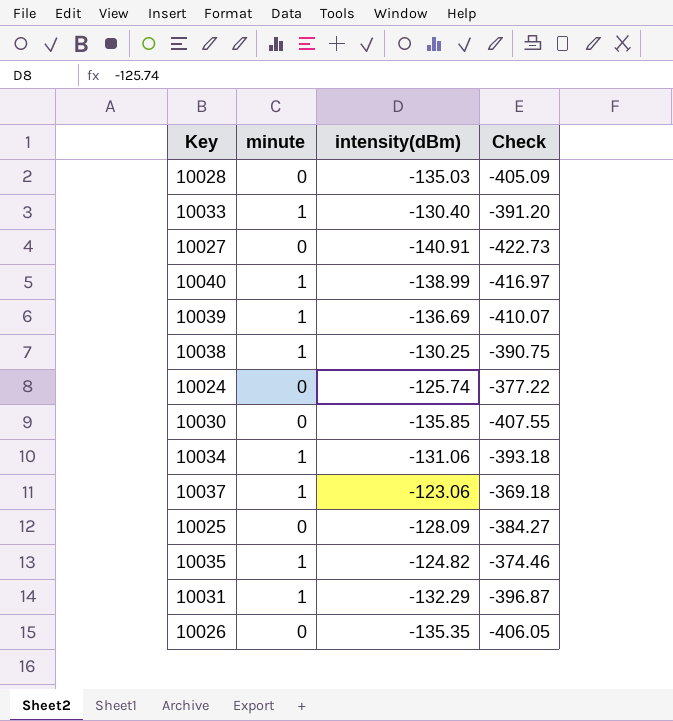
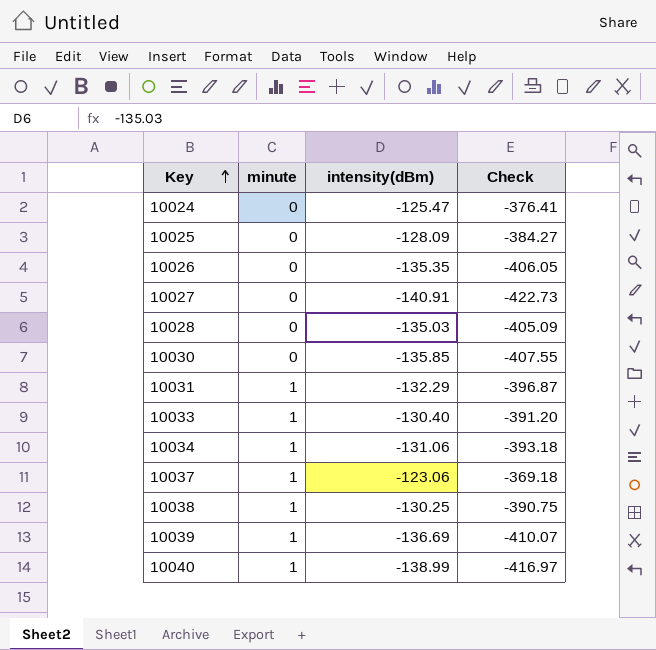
row order: none -> Key ascending
row 10035: 1 | -124.82 | -374.46 -> none
10024 | intensity(dBm): -125.74 -> -125.47
10024 | Check: -377.22 -> -376.41

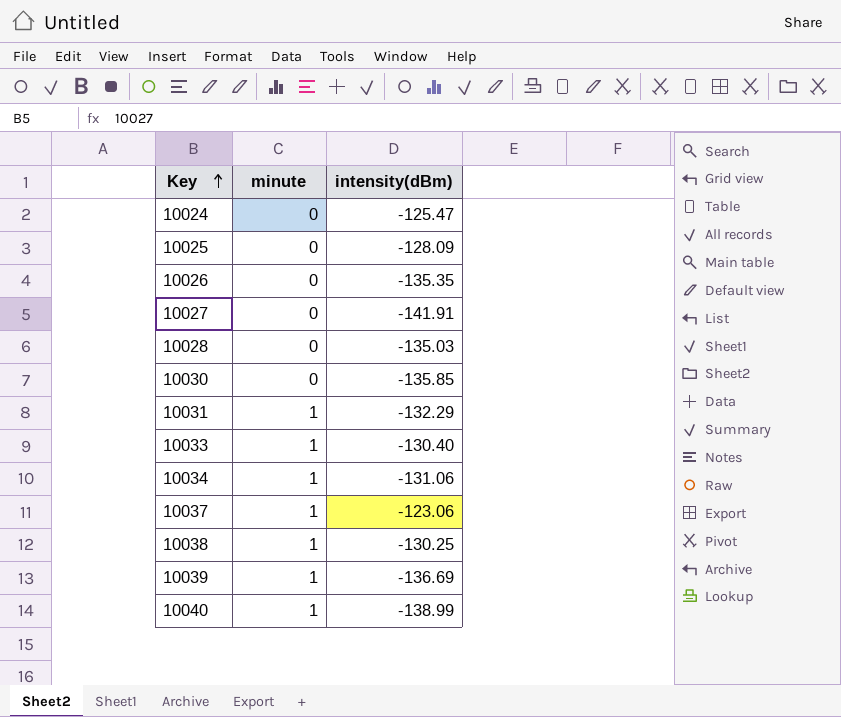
column Check | formula: [intensity(dBm)] * 3 -> none
10027 | intensity(dBm): -140.91 -> -141.91

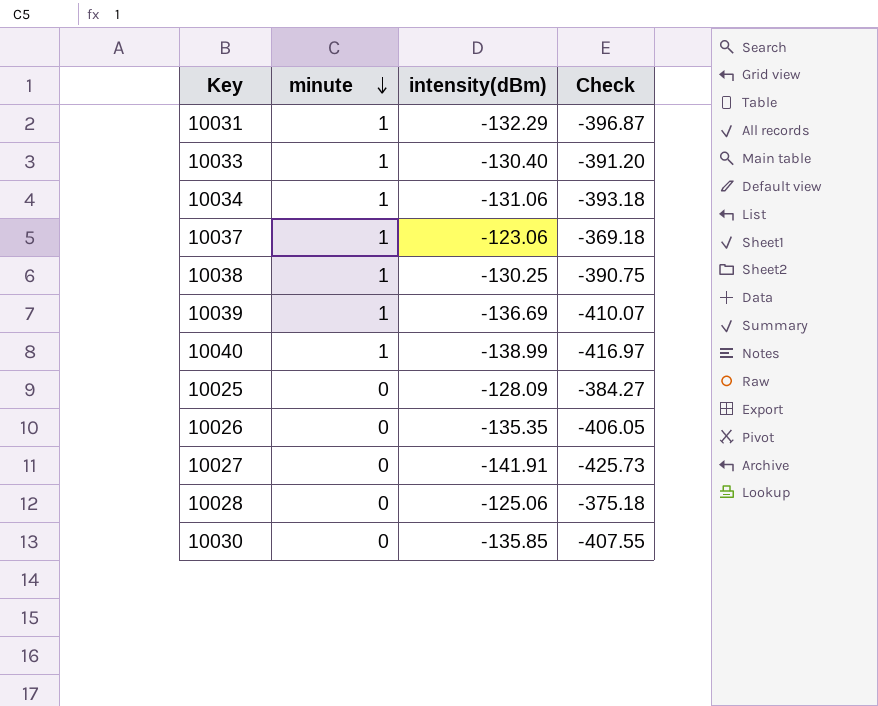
row order: Key ascending -> minute descending
column Check | formula: none -> [intensity(dBm)] * 3
row 10024: 0 | -125.47 -> none
10028 | intensity(dBm): -135.03 -> -125.06

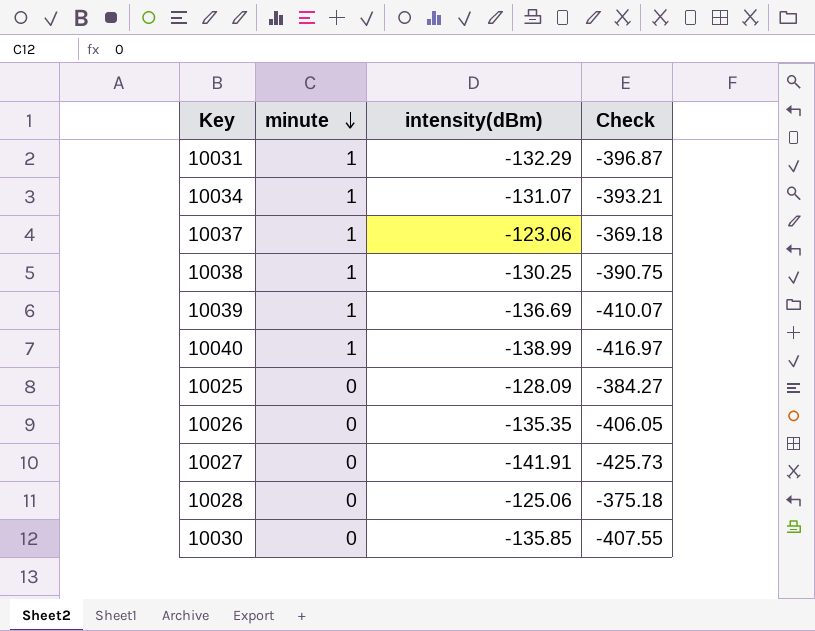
row 10033: 1 | -130.40 | -391.20 -> none
10034 | intensity(dBm): -131.06 -> -131.07
10034 | Check: -393.18 -> -393.21

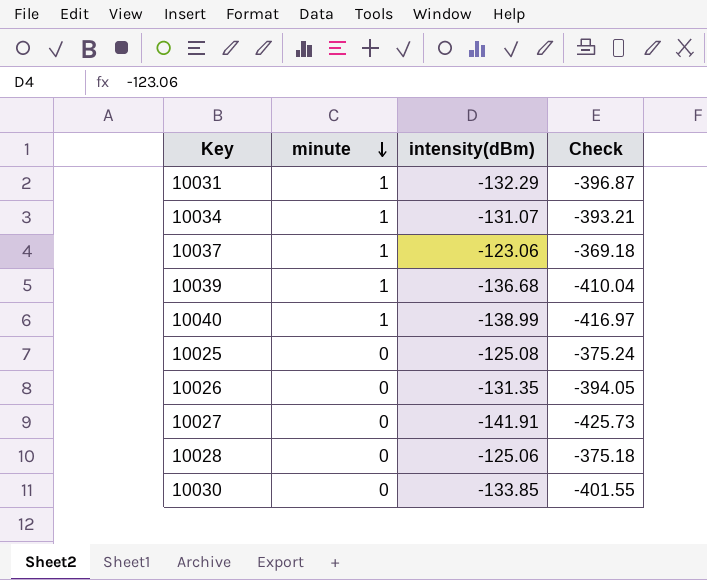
row 10038: 1 | -130.25 | -390.75 -> none
10039 | intensity(dBm): -136.69 -> -136.68
10039 | Check: -410.07 -> -410.04
10025 | intensity(dBm): -128.09 -> -125.08
10025 | Check: -384.27 -> -375.24
10026 | intensity(dBm): -135.35 -> -131.35
10026 | Check: -406.05 -> -394.05
10030 | intensity(dBm): -135.85 -> -133.85
10030 | Check: -407.55 -> -401.55

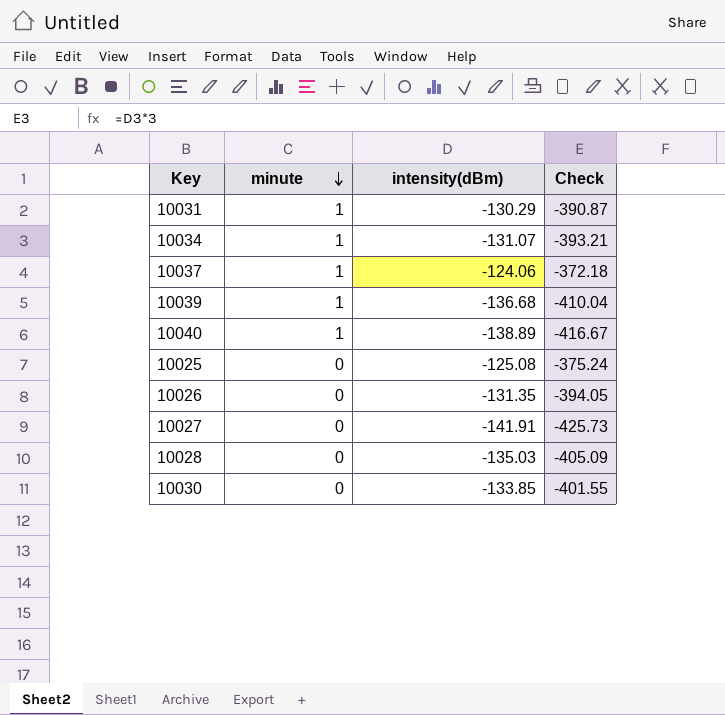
10031 | intensity(dBm): -132.29 -> -130.29
10031 | Check: -396.87 -> -390.87
10037 | intensity(dBm): -123.06 -> -124.06
10037 | Check: -369.18 -> -372.18
10040 | intensity(dBm): -138.99 -> -138.89
10040 | Check: -416.97 -> -416.67
10028 | intensity(dBm): -125.06 -> -135.03
10028 | Check: -375.18 -> -405.09

